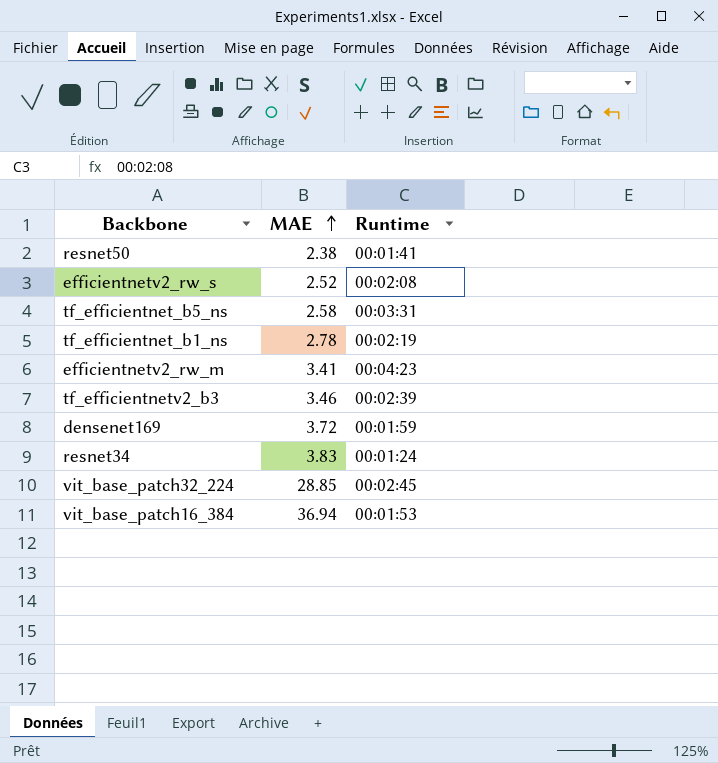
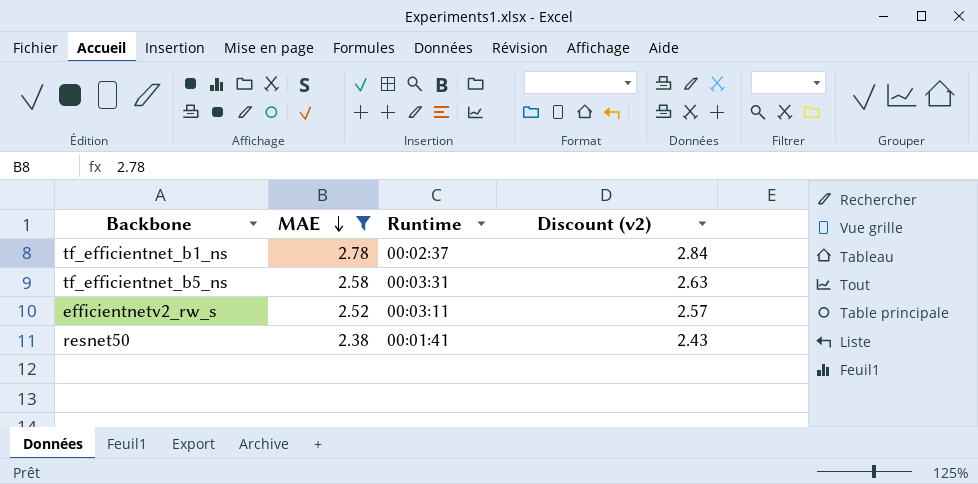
filter: none -> MAE <= 2.78
row order: MAE ascending -> MAE descending
column Discount (v2) | formula: none -> [MAE] * 1.02
tf_efficientnet_b1_ns | Runtime: 00:02:19 -> 00:02:37
efficientnetv2_rw_s | Runtime: 00:02:08 -> 00:03:11

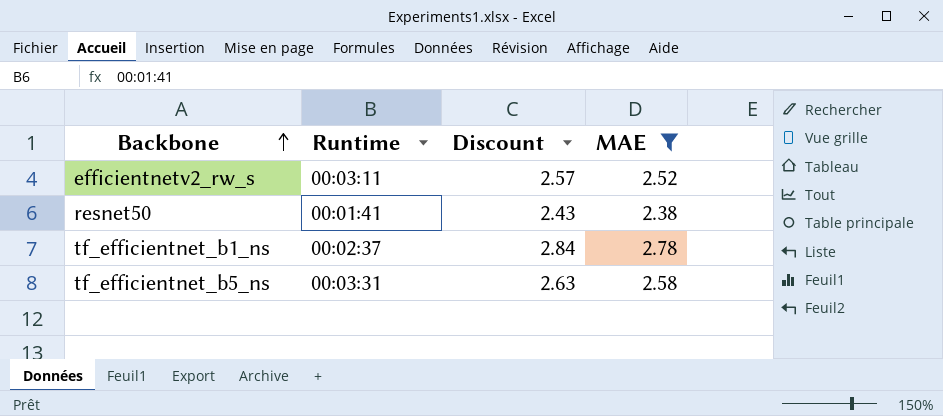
row order: MAE descending -> Backbone ascending
column name: Discount (v2) -> Discount
column MAE | position: 2 -> 4

